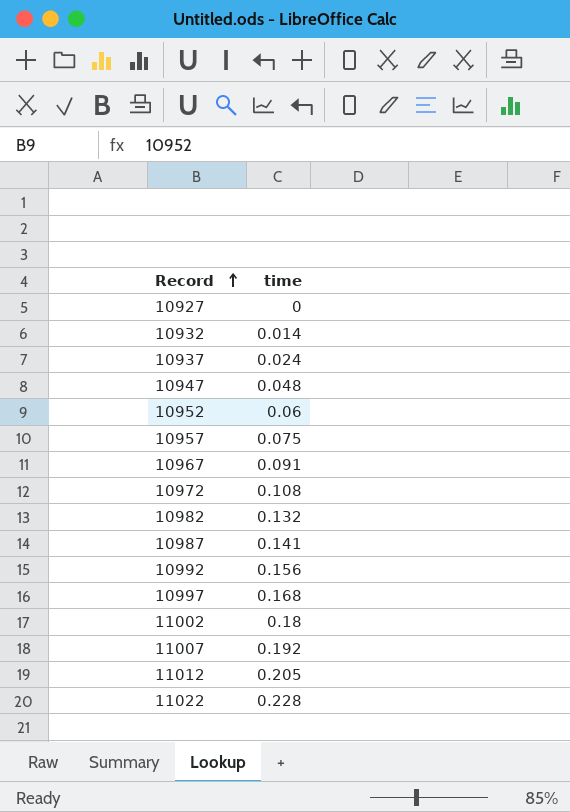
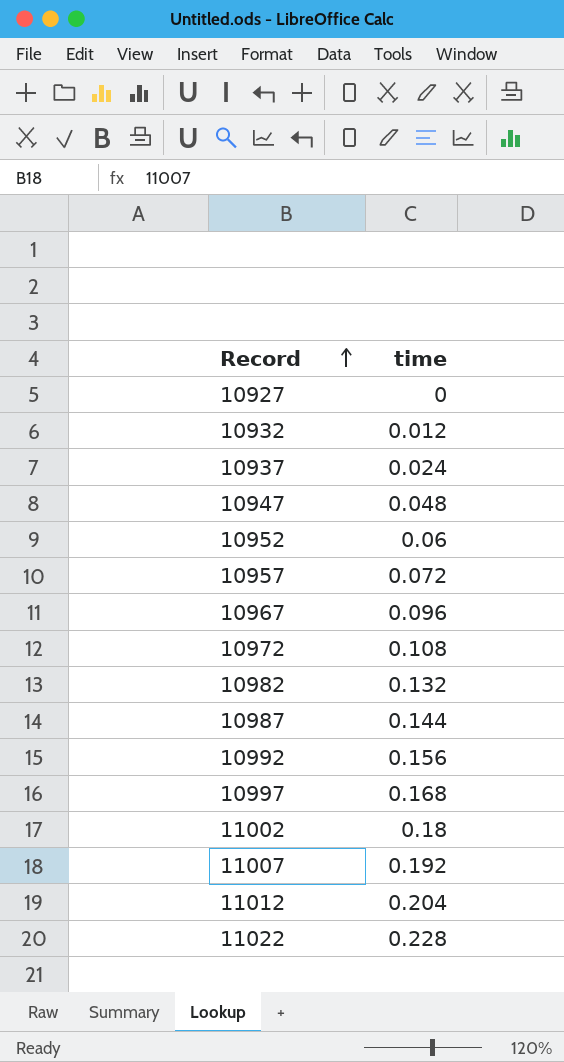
10932 | time: 0.014 -> 0.012
10957 | time: 0.075 -> 0.072
10967 | time: 0.091 -> 0.096
10987 | time: 0.141 -> 0.144
11012 | time: 0.205 -> 0.204

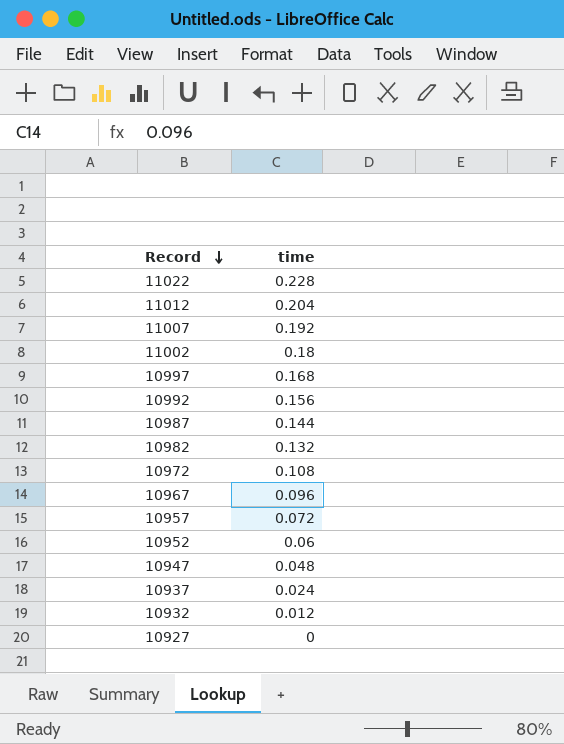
row order: Record ascending -> Record descending

